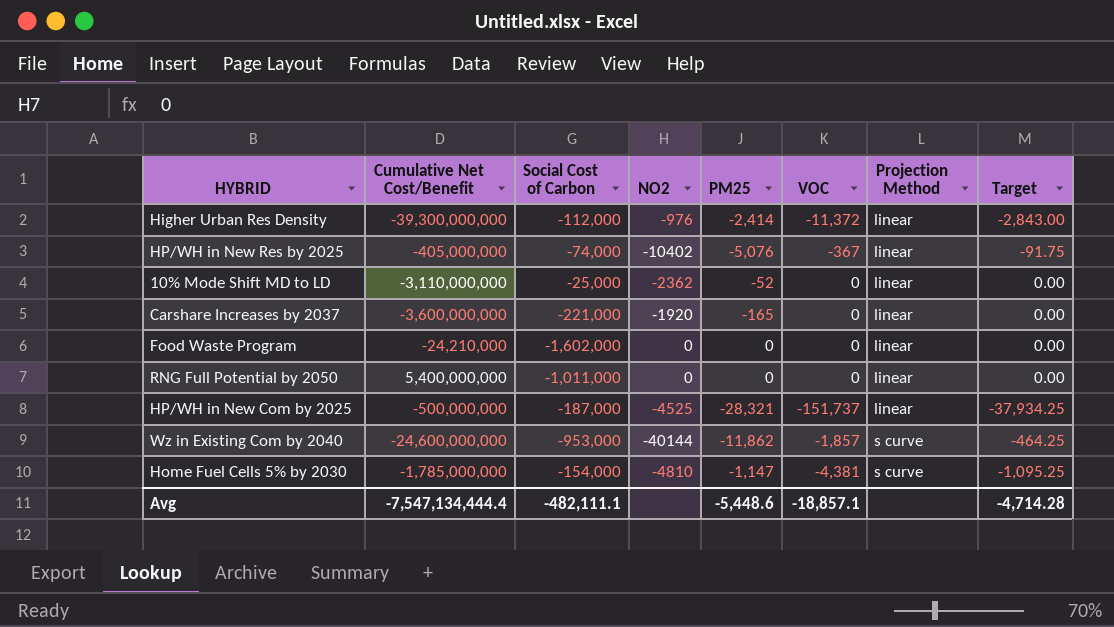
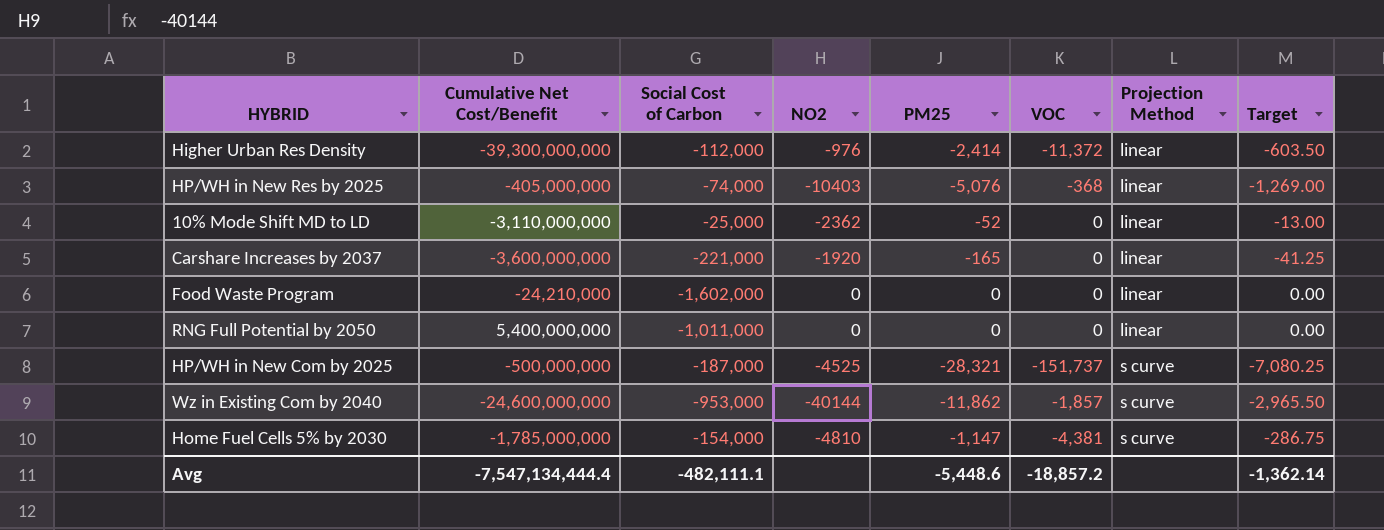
column Target | formula: [VOC] * 0.25 -> [PM25] * 0.25
HP/WH in New Res by 2025 | NO2: -10402 -> -10403
HP/WH in New Res by 2025 | VOC: -367 -> -368
HP/WH in New Com by 2025 | Projection Method: linear -> s curve
Avg | VOC: -18,857.1 -> -18,857.2
Avg | Target: -4,714.28 -> -1,362.14

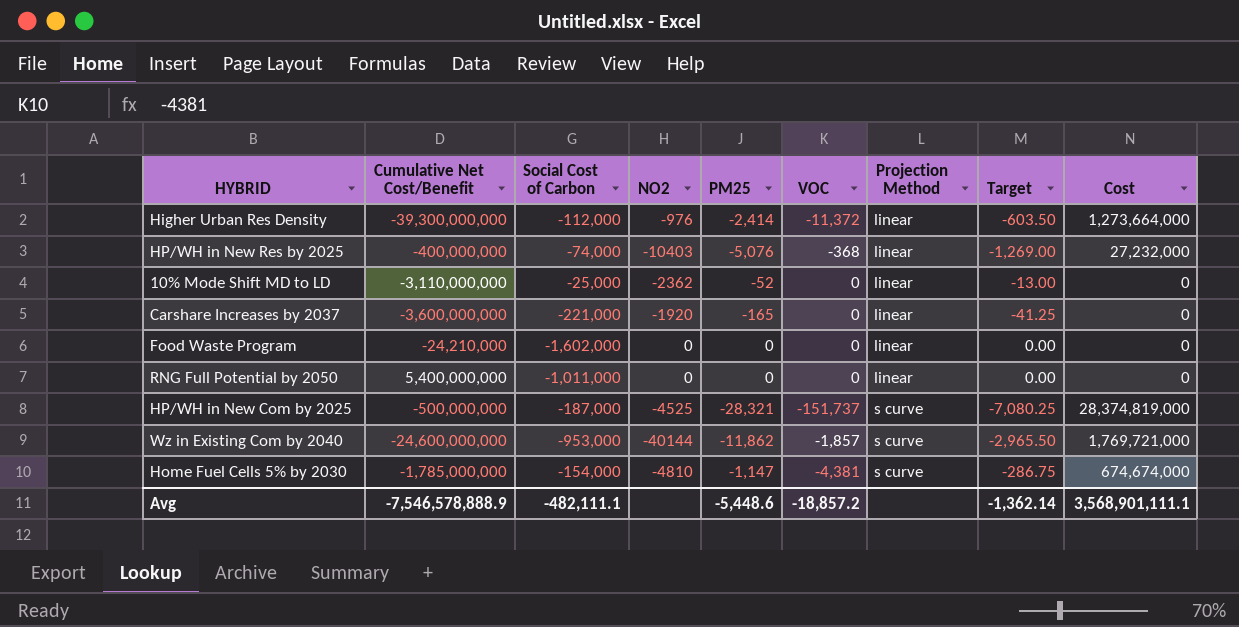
column Cost | formula: none -> [Social Cost of Carbon] * [VOC]
HP/WH in New Res by 2025 | Cumulative Net Cost/Benefit: -405,000,000 -> -400,000,000
Avg | Cumulative Net Cost/Benefit: -7,547,134,444.4 -> -7,546,578,888.9

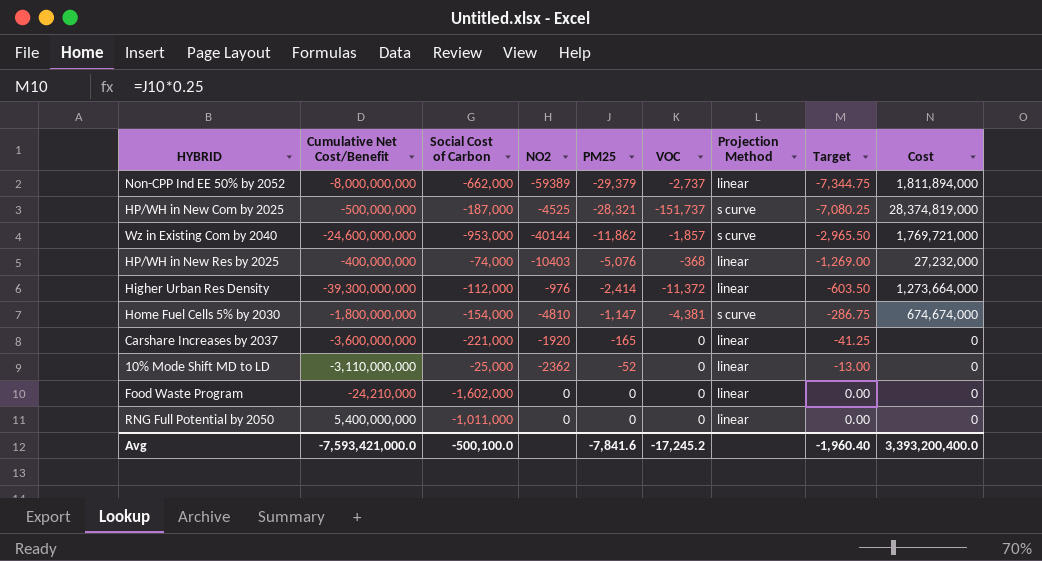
row order: Projection Method ascending -> PM25 ascending
row Non-CPP Ind EE 50% by 2052: none -> -8,000,000,000 | -662,000 | -59389 | -29,379 | -2,737 | linear | -7,344.75 | 1,811,894,000
Home Fuel Cells 5% by 2030 | Cumulative Net Cost/Benefit: -1,785,000,000 -> -1,800,000,000
Avg | Cumulative Net Cost/Benefit: -7,546,578,888.9 -> -7,593,421,000.0
Avg | Social Cost of Carbon: -482,111.1 -> -500,100.0
Avg | PM25: -5,448.6 -> -7,841.6
Avg | VOC: -18,857.2 -> -17,245.2
Avg | Target: -1,362.14 -> -1,960.40
Avg | Cost: 3,568,901,111.1 -> 3,393,200,400.0

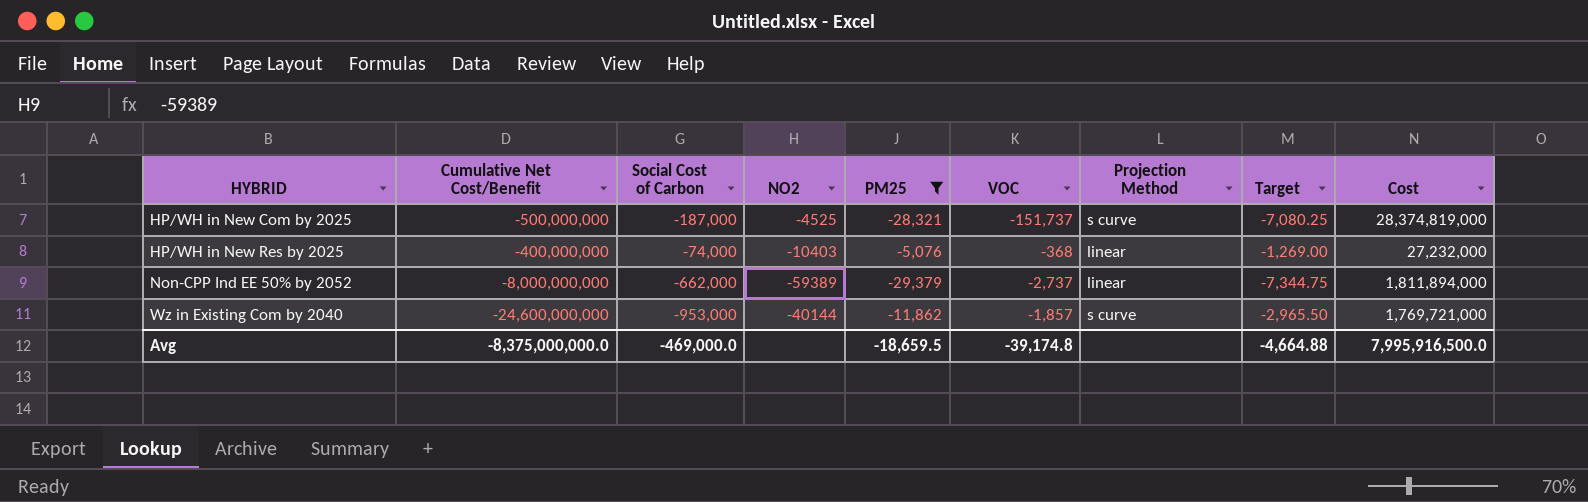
filter: none -> PM25 <= -5,076
row order: PM25 ascending -> HYBRID ascending
Avg | Cumulative Net Cost/Benefit: -7,593,421,000.0 -> -8,375,000,000.0
Avg | Social Cost of Carbon: -500,100.0 -> -469,000.0
Avg | PM25: -7,841.6 -> -18,659.5
Avg | VOC: -17,245.2 -> -39,174.8
Avg | Target: -1,960.40 -> -4,664.88
Avg | Cost: 3,393,200,400.0 -> 7,995,916,500.0

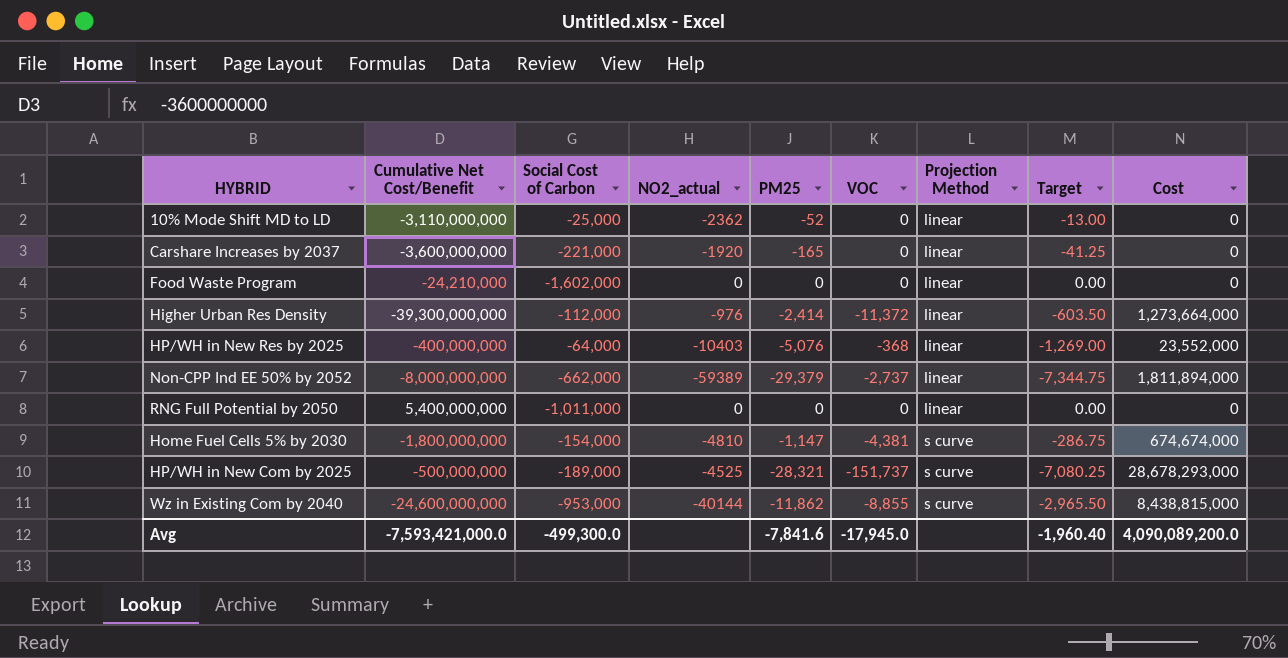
filter: PM25 <= -5,076 -> none
row order: HYBRID ascending -> Projection Method ascending
column name: NO2 -> NO2_actual
HP/WH in New Res by 2025 | Social Cost of Carbon: -74,000 -> -64,000
HP/WH in New Res by 2025 | Cost: 27,232,000 -> 23,552,000
HP/WH in New Com by 2025 | Social Cost of Carbon: -187,000 -> -189,000
HP/WH in New Com by 2025 | Cost: 28,374,819,000 -> 28,678,293,000
Wz in Existing Com by 2040 | VOC: -1,857 -> -8,855
Wz in Existing Com by 2040 | Cost: 1,769,721,000 -> 8,438,815,000
Avg | Cumulative Net Cost/Benefit: -8,375,000,000.0 -> -7,593,421,000.0
Avg | Social Cost of Carbon: -469,000.0 -> -499,300.0
Avg | PM25: -18,659.5 -> -7,841.6
Avg | VOC: -39,174.8 -> -17,945.0
Avg | Target: -4,664.88 -> -1,960.40
Avg | Cost: 7,995,916,500.0 -> 4,090,089,200.0

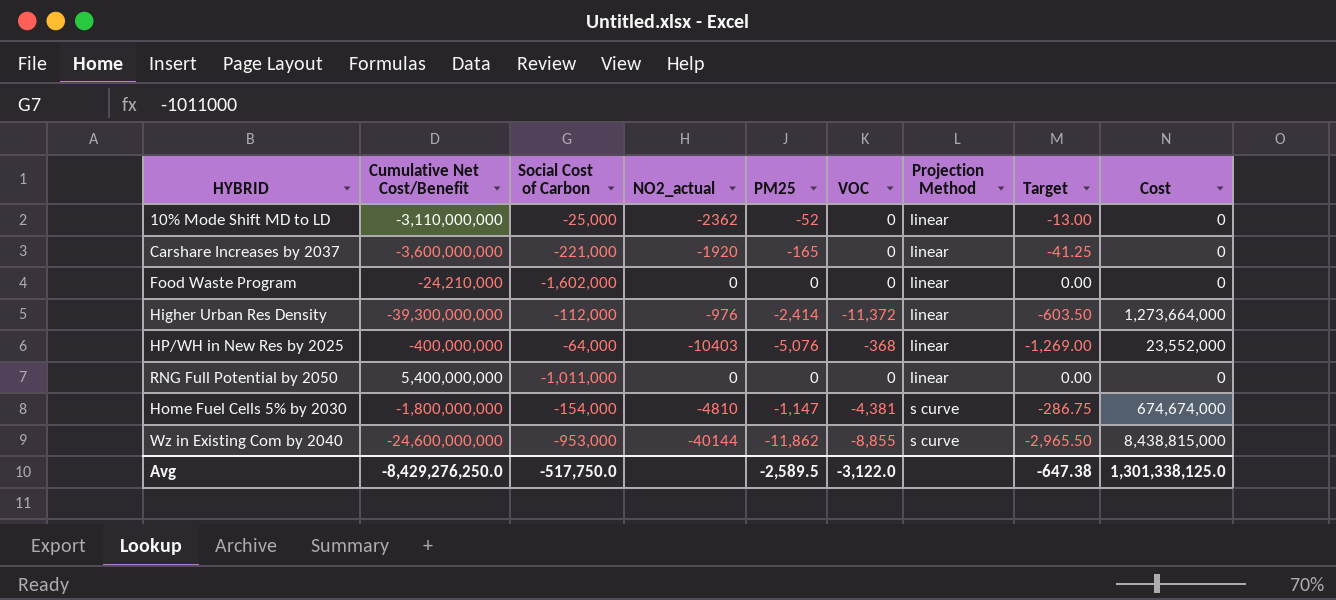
row Non-CPP Ind EE 50% by 2052: -8,000,000,000 | -662,000 | -59389 | -29,379 | -2,737 | linear | -7,344.75 | 1,811,894,000 -> none
row HP/WH in New Com by 2025: -500,000,000 | -189,000 | -4525 | -28,321 | -151,737 | s curve | -7,080.25 | 28,678,293,000 -> none
Avg | Cumulative Net Cost/Benefit: -7,593,421,000.0 -> -8,429,276,250.0
Avg | Social Cost of Carbon: -499,300.0 -> -517,750.0
Avg | PM25: -7,841.6 -> -2,589.5
Avg | VOC: -17,945.0 -> -3,122.0
Avg | Target: -1,960.40 -> -647.38
Avg | Cost: 4,090,089,200.0 -> 1,301,338,125.0

